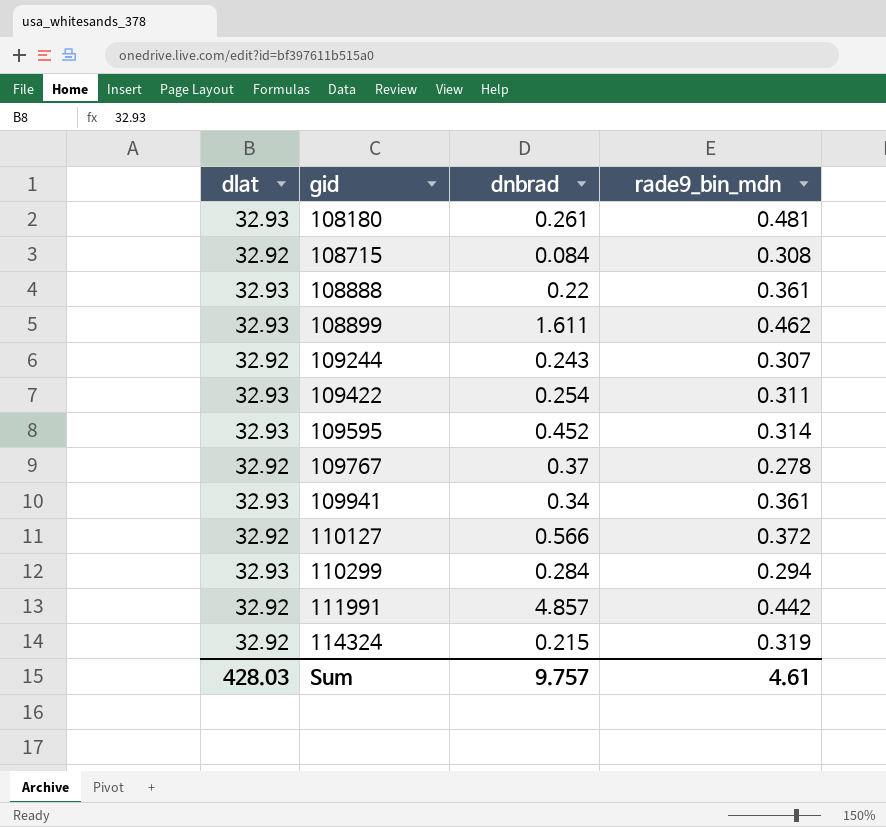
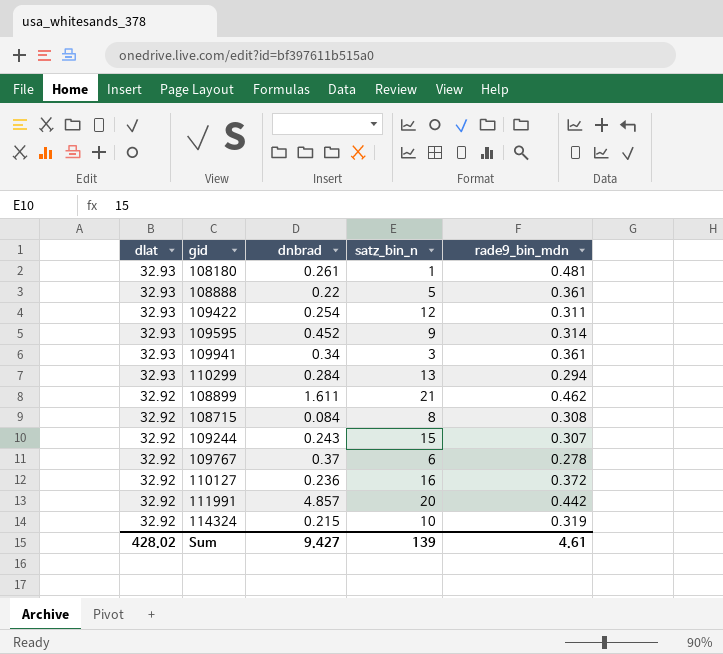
row order: gid ascending -> dlat descending
column satz_bin_n | position: none -> 4
108899 | dlat: 32.93 -> 32.92
110127 | dnbrad: 0.566 -> 0.236
Sum | dlat: 428.03 -> 428.02
Sum | dnbrad: 9.757 -> 9.427

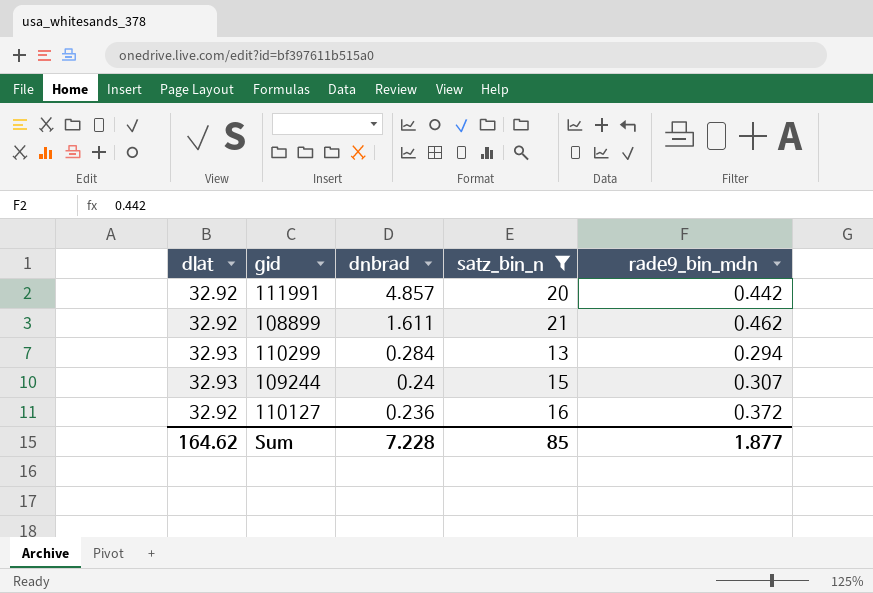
filter: none -> satz_bin_n >= 13
row order: dlat descending -> dnbrad descending
109244 | dlat: 32.92 -> 32.93
109244 | dnbrad: 0.243 -> 0.24
Sum | dlat: 428.02 -> 164.62
Sum | dnbrad: 9.427 -> 7.228
Sum | satz_bin_n: 139 -> 85
Sum | rade9_bin_mdn: 4.61 -> 1.877

